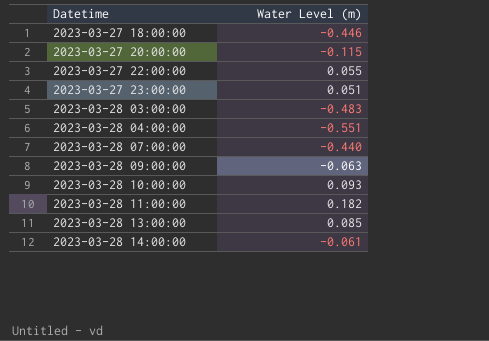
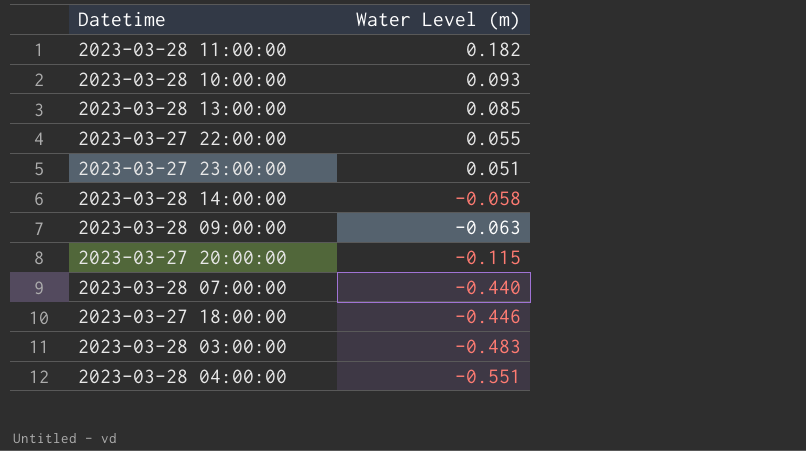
row order: Datetime ascending -> Water Level (m) descending
2023-03-28 14:00:00 | Water Level (m): -0.061 -> -0.058

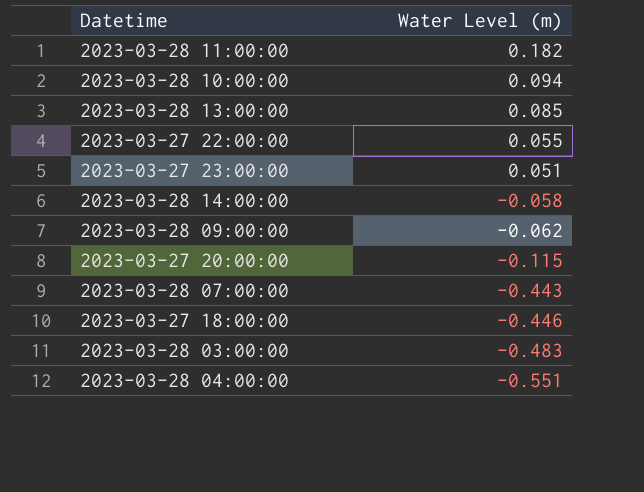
2023-03-28 10:00:00 | Water Level (m): 0.093 -> 0.094
2023-03-28 09:00:00 | Water Level (m): -0.063 -> -0.062
2023-03-28 07:00:00 | Water Level (m): -0.440 -> -0.443

